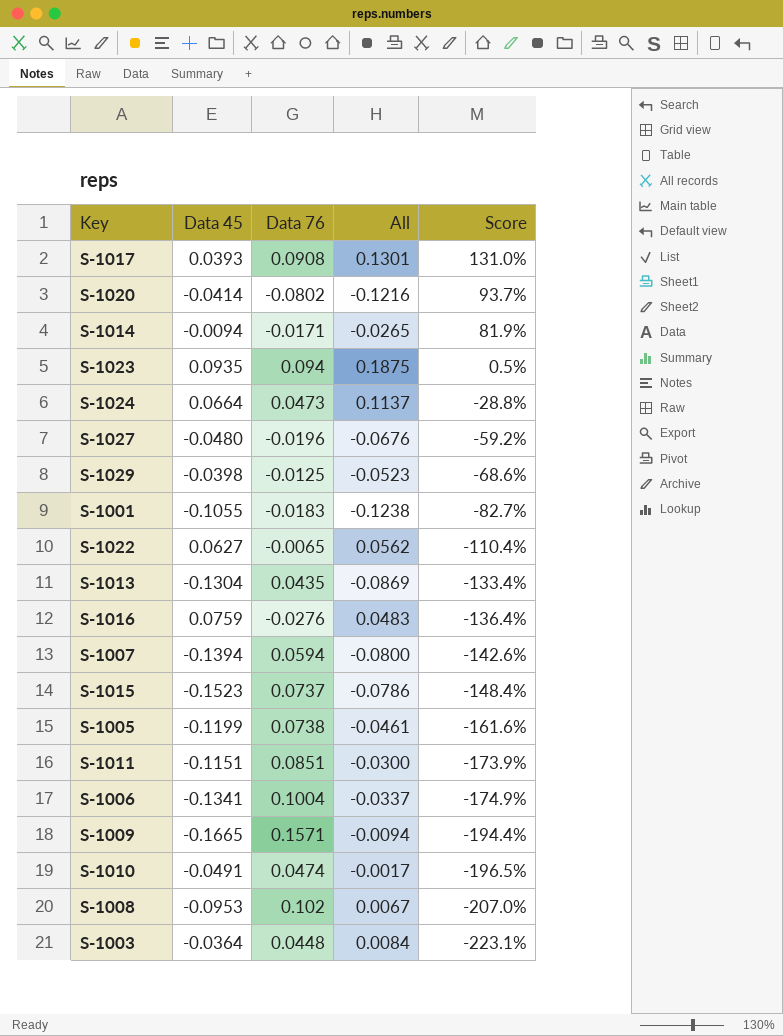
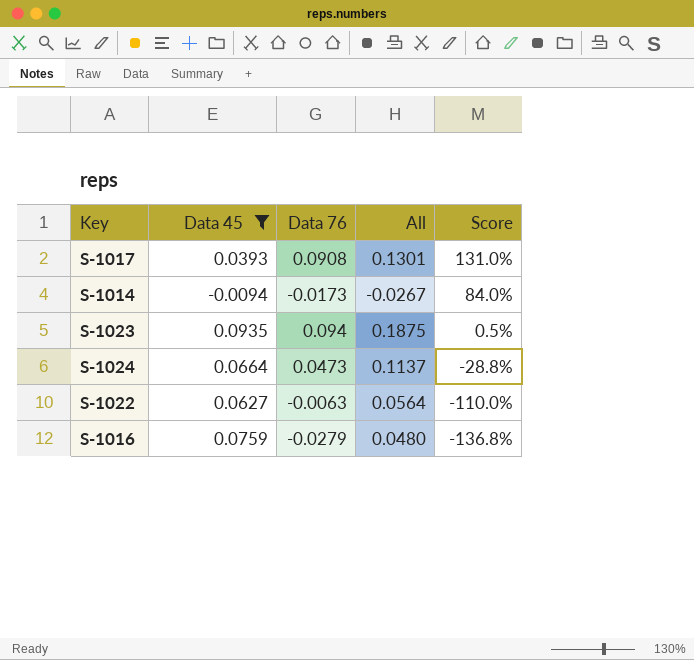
filter: none -> Data 45 >= -0.0094
S-1014 | Data 76: -0.0171 -> -0.0173
S-1014 | All: -0.0265 -> -0.0267
S-1014 | Score: 81.9% -> 84.0%
S-1022 | Data 76: -0.0065 -> -0.0063
S-1022 | All: 0.0562 -> 0.0564
S-1022 | Score: -110.4% -> -110.0%
S-1016 | Data 76: -0.0276 -> -0.0279
S-1016 | All: 0.0483 -> 0.0480
S-1016 | Score: -136.4% -> -136.8%

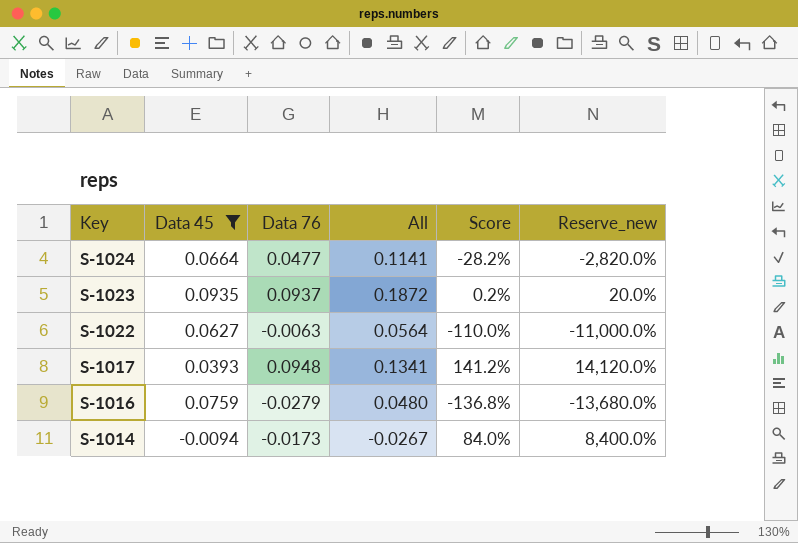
row order: Score descending -> Key descending
column Reserve_new | formula: none -> [Score] * 100
S-1024 | Data 76: 0.0473 -> 0.0477
S-1024 | All: 0.1137 -> 0.1141
S-1024 | Score: -28.8% -> -28.2%
S-1023 | Data 76: 0.094 -> 0.0937
S-1023 | All: 0.1875 -> 0.1872
S-1023 | Score: 0.5% -> 0.2%
S-1017 | Data 76: 0.0908 -> 0.0948
S-1017 | All: 0.1301 -> 0.1341
S-1017 | Score: 131.0% -> 141.2%

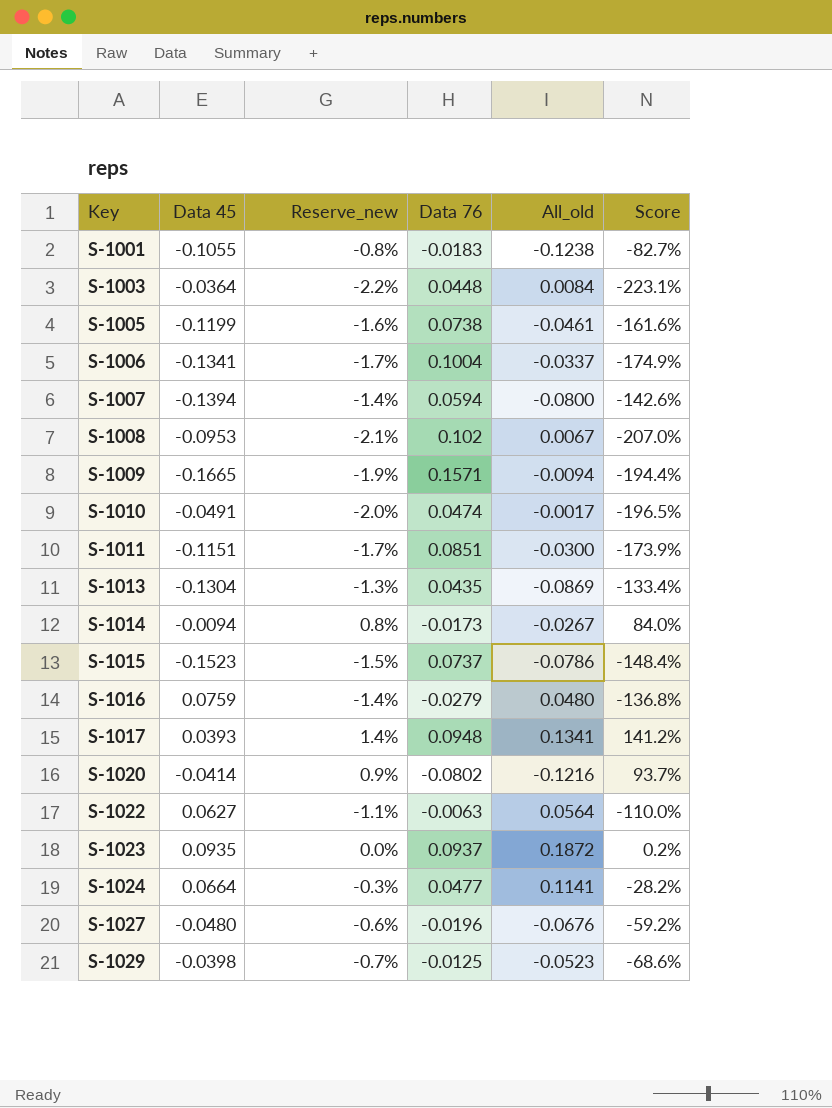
filter: Data 45 >= -0.0094 -> none
row order: Key descending -> Key ascending
column Reserve_new | formula: [Score] * 100 -> [Score] * 0.01
column Reserve_new | position: 6 -> 3
column name: All -> All_old

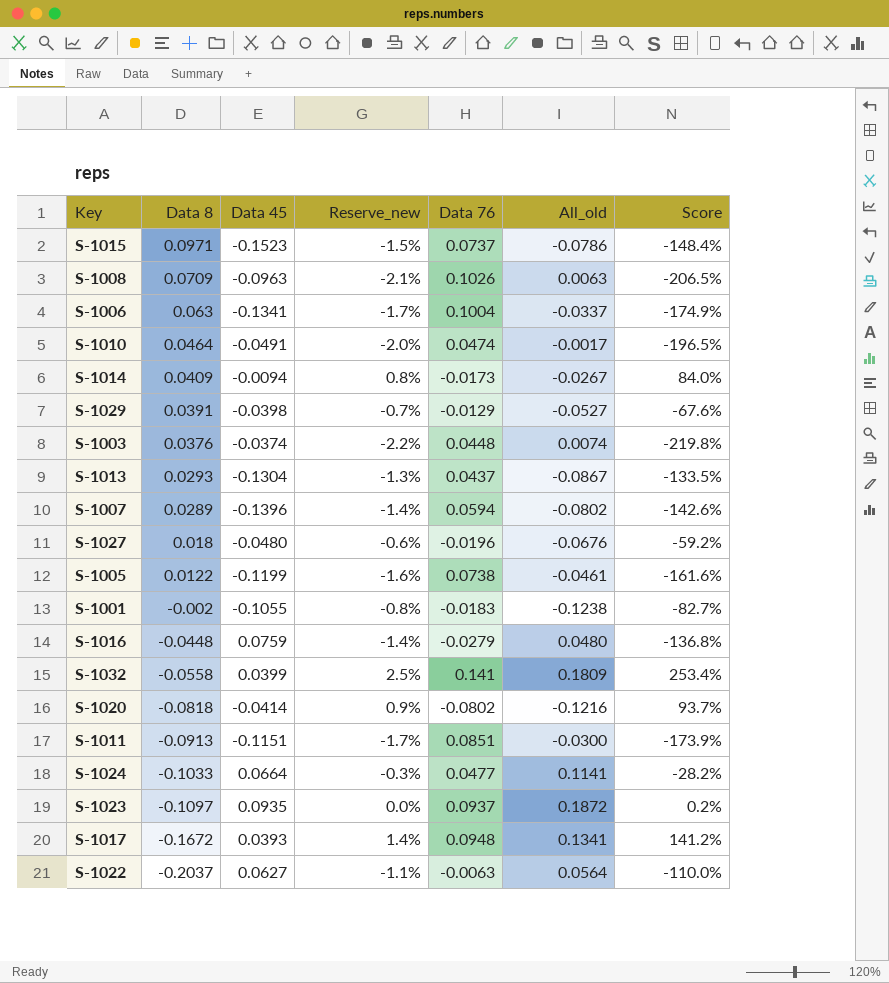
row order: Key ascending -> Data 8 descending
column Data 8 | position: none -> 2
row S-1009: -0.1665 | -1.9% | 0.1571 | -0.0094 | -194.4% -> none
S-1008 | Data 45: -0.0953 -> -0.0963
S-1008 | Data 76: 0.102 -> 0.1026
S-1008 | All_old: 0.0067 -> 0.0063
S-1008 | Score: -207.0% -> -206.5%
S-1029 | Data 76: -0.0125 -> -0.0129
S-1029 | All_old: -0.0523 -> -0.0527
S-1029 | Score: -68.6% -> -67.6%
S-1003 | Data 45: -0.0364 -> -0.0374
S-1003 | All_old: 0.0084 -> 0.0074
S-1003 | Score: -223.1% -> -219.8%
S-1013 | Data 76: 0.0435 -> 0.0437
S-1013 | All_old: -0.0869 -> -0.0867
S-1013 | Score: -133.4% -> -133.5%
S-1007 | Data 45: -0.1394 -> -0.1396
S-1007 | All_old: -0.0800 -> -0.0802
row S-1032: none -> -0.0558 | 0.0399 | 2.5% | 0.141 | 0.1809 | 253.4%

